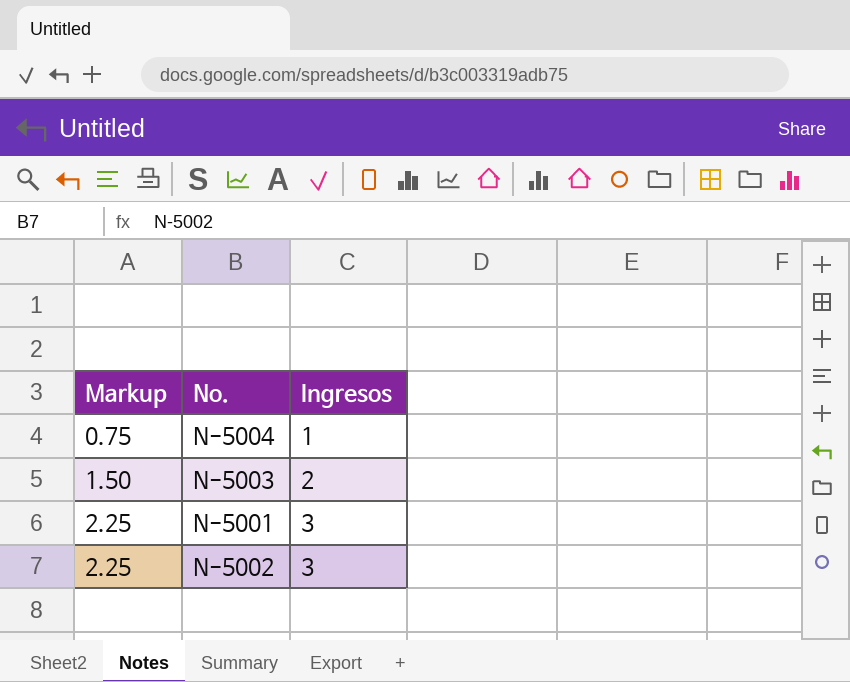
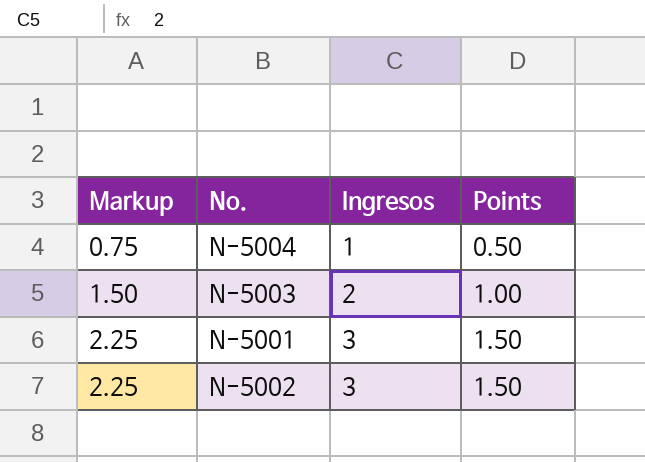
column Points | formula: none -> [Ingresos] * 0.5

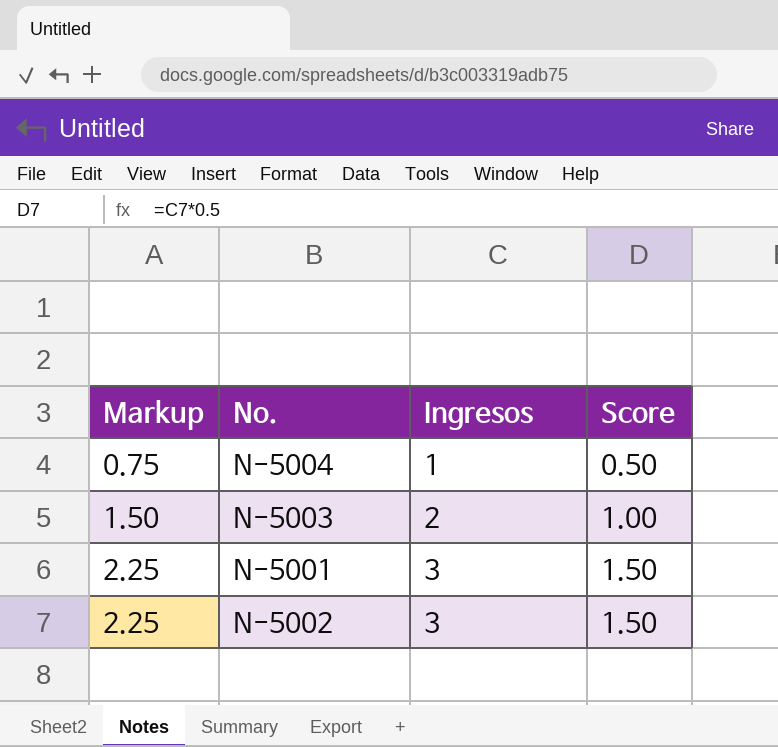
column name: Points -> Score

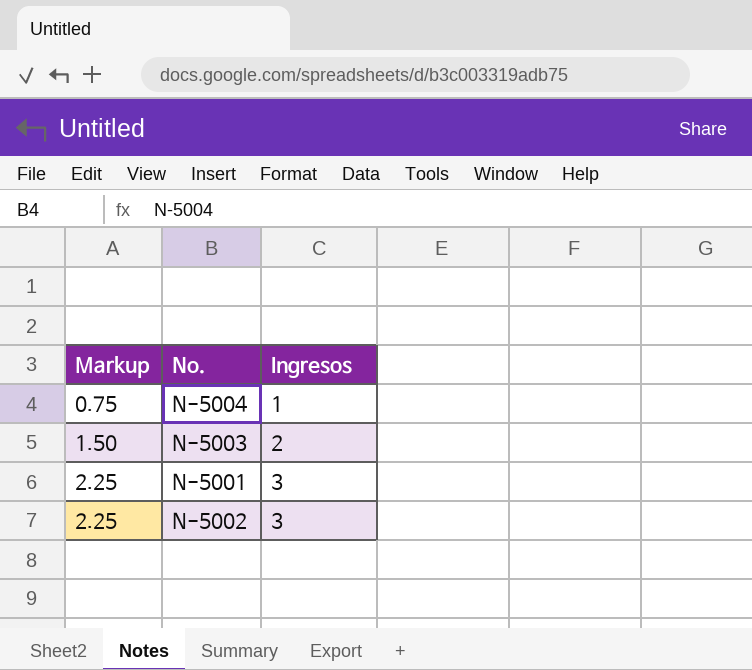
column Score | formula: [Ingresos] * 0.5 -> none

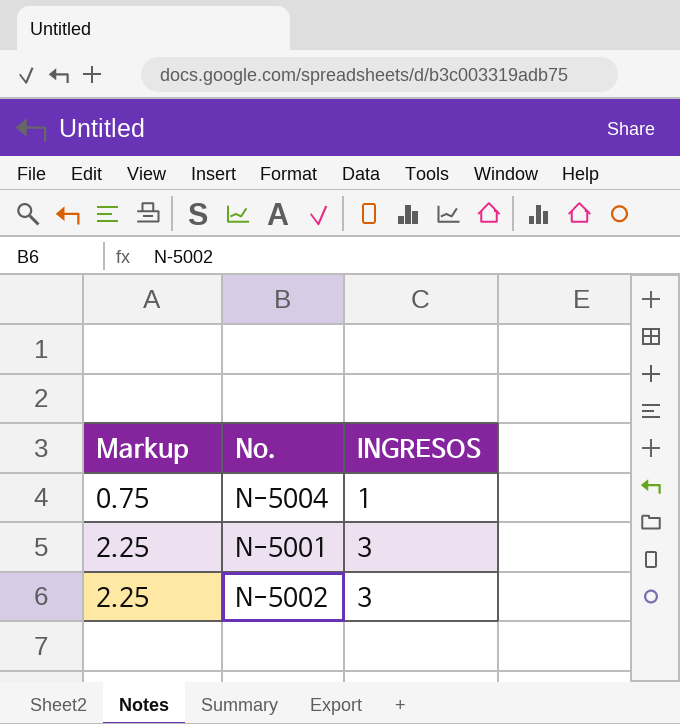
column name: Ingresos -> INGRESOS
row N-5003: 1.50 | 2 -> none

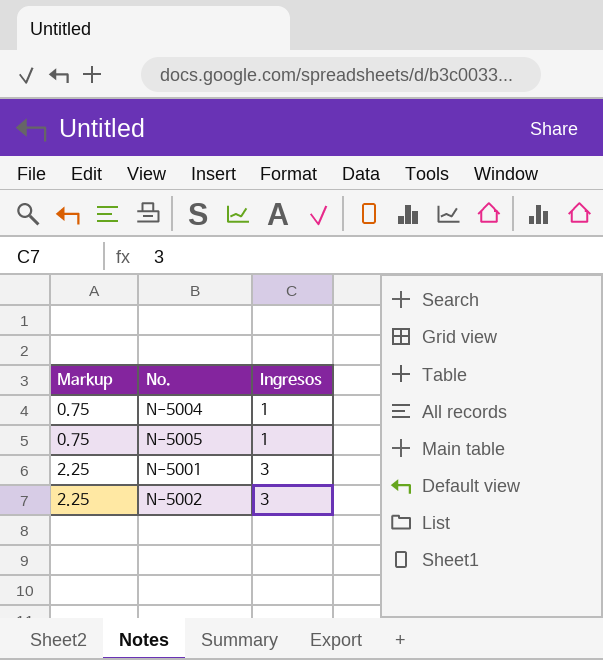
column name: INGRESOS -> Ingresos
row N-5005: none -> 0.75 | 1

